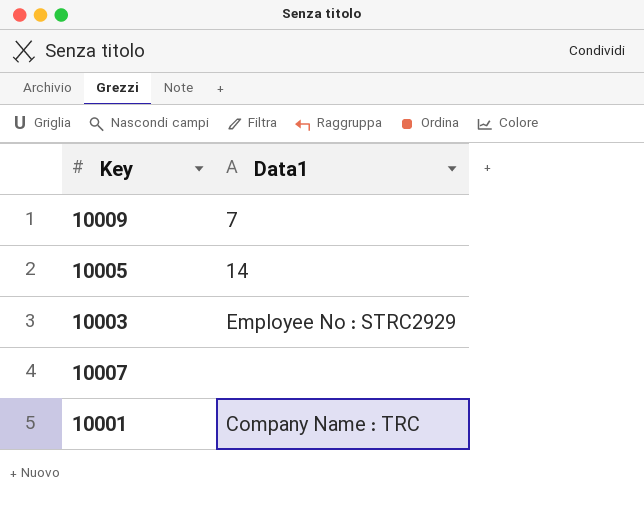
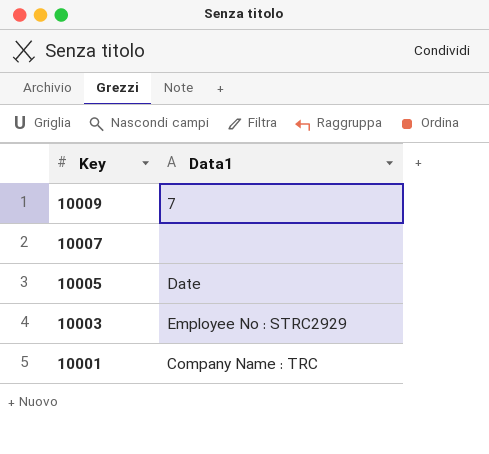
row order: none -> Key descending
10005 | Data1: 14 -> Date

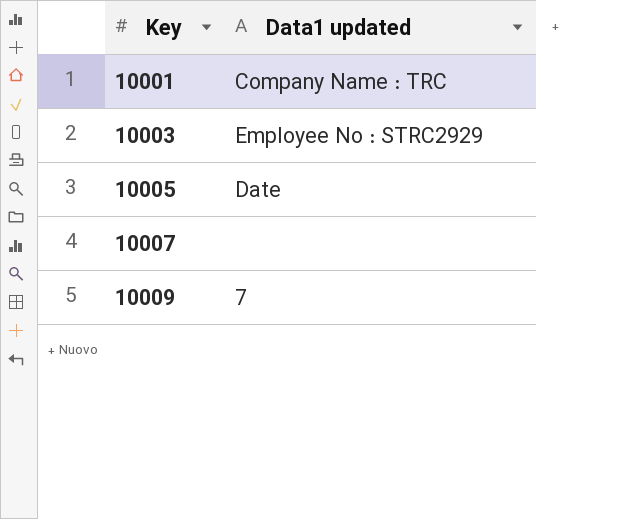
row order: Key descending -> Key ascending
column name: Data1 -> Data1 updated

